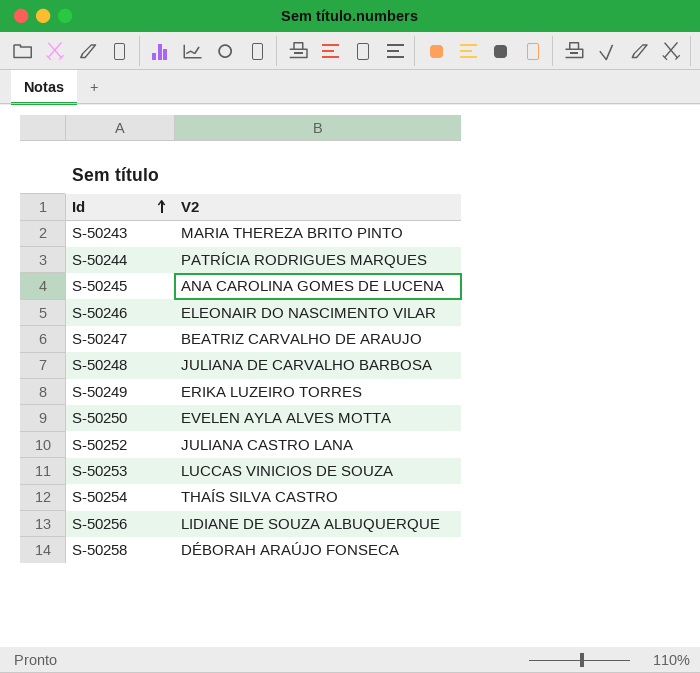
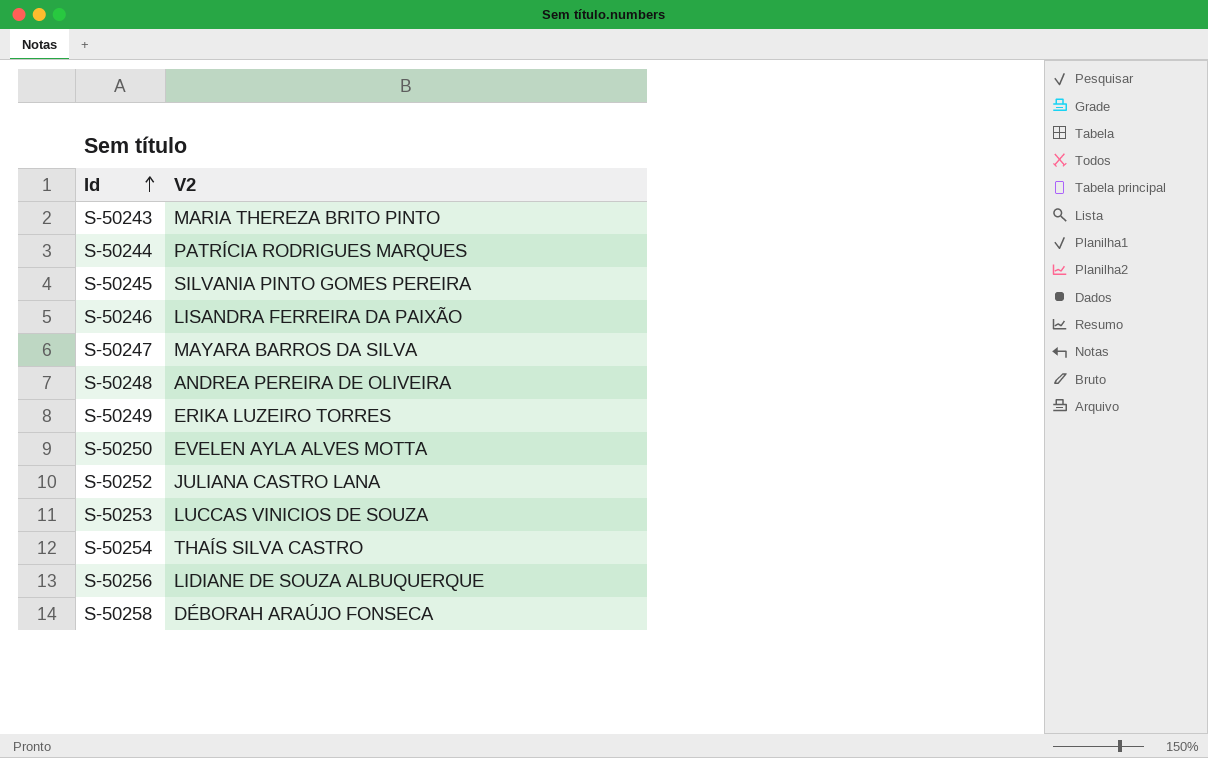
S-50245 | V2: ANA CAROLINA GOMES DE LUCENA -> SILVANIA PINTO GOMES PEREIRA
S-50246 | V2: ELEONAIR DO NASCIMENTO VILAR -> LISANDRA FERREIRA DA PAIXÃO
S-50247 | V2: BEATRIZ CARVALHO DE ARAUJO -> MAYARA BARROS DA SILVA
S-50248 | V2: JULIANA DE CARVALHO BARBOSA -> ANDREA PEREIRA DE OLIVEIRA

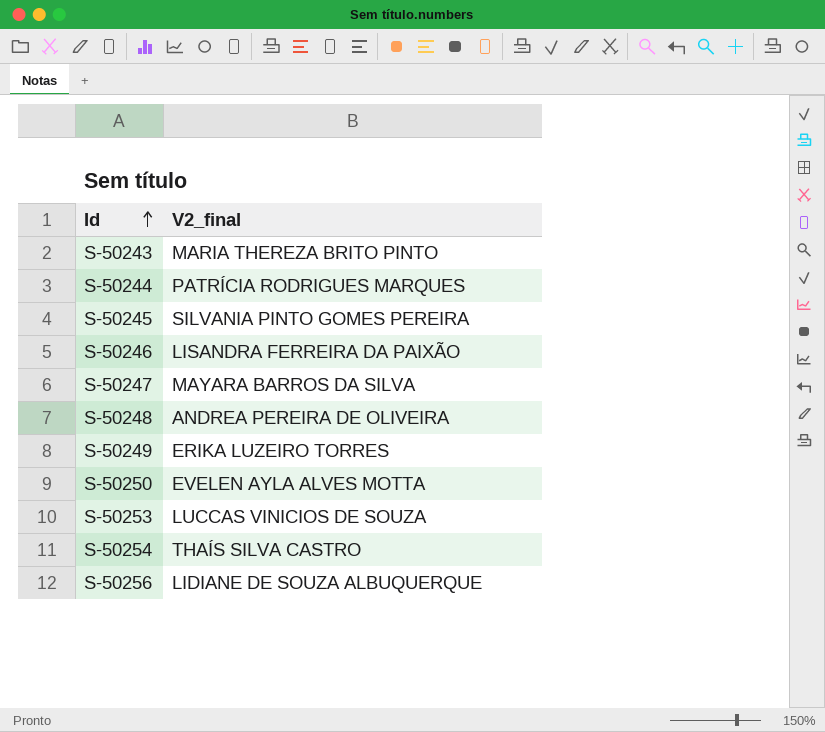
column name: V2 -> V2_final
row S-50252: JULIANA CASTRO LANA -> none
row S-50258: DÉBORAH ARAÚJO FONSECA -> none

